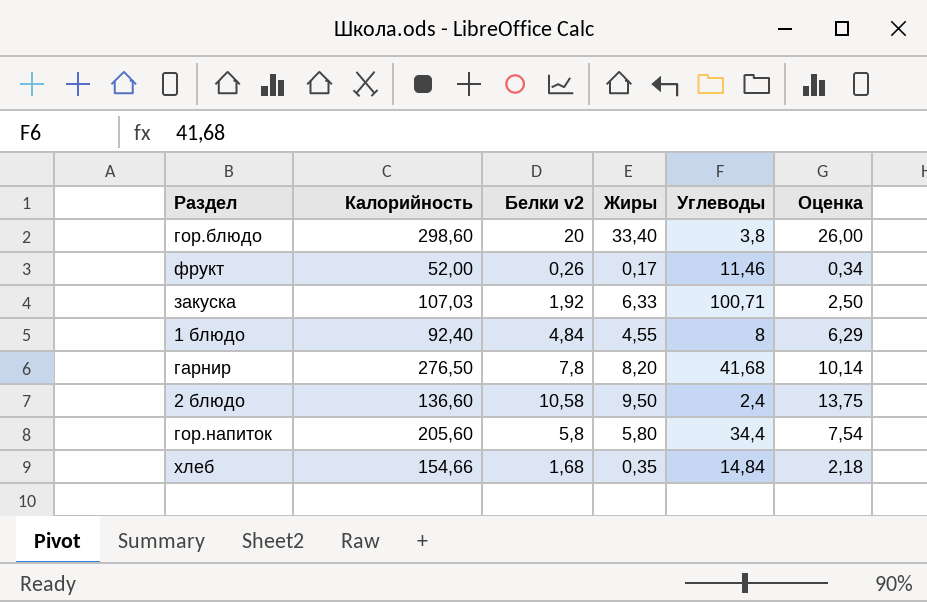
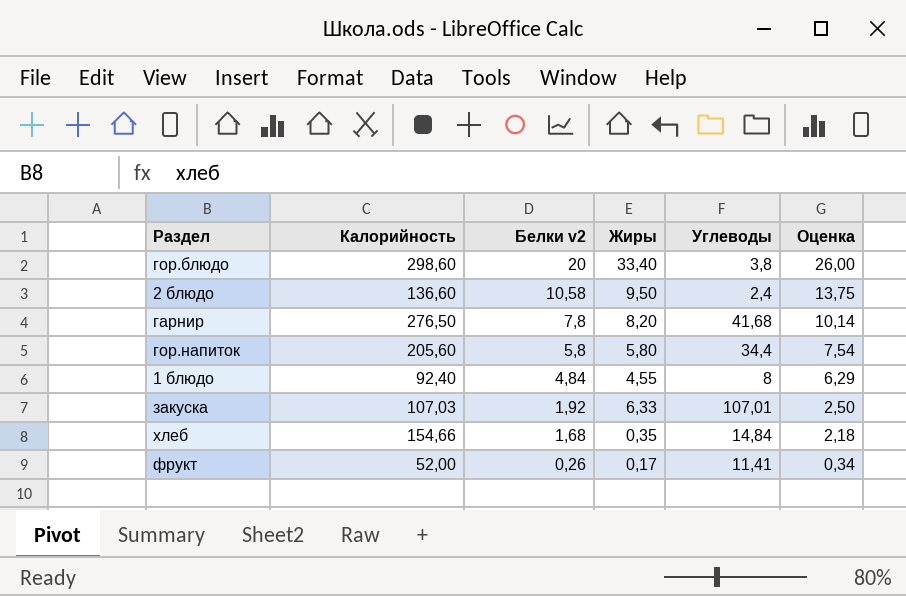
row order: none -> Белки v2 descending
закуска | Углеводы: 100,71 -> 107,01
фрукт | Углеводы: 11,46 -> 11,41

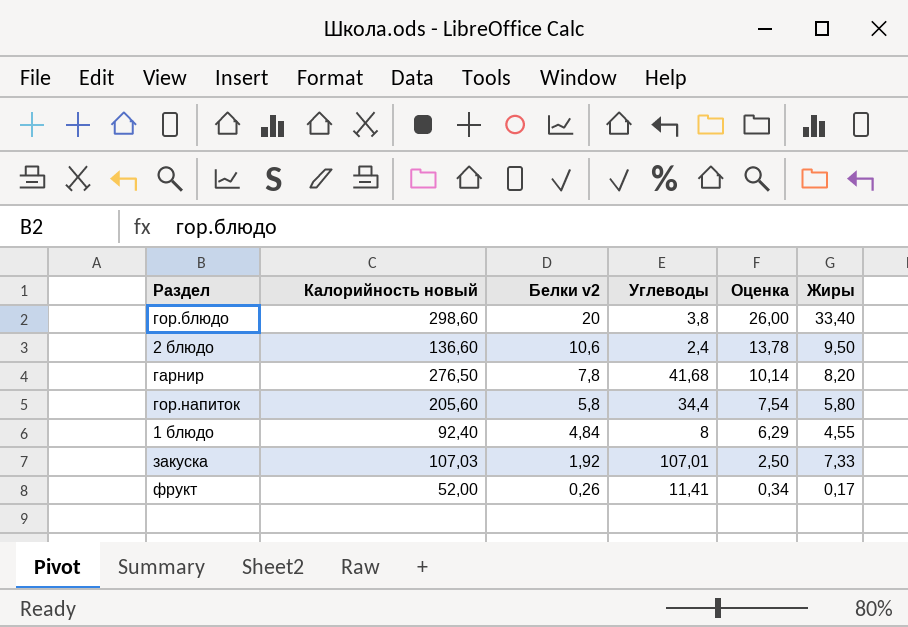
column name: Калорийность -> Калорийность новый
column Жиры | position: 4 -> 6
row хлеб: 154,66 | 1,68 | 0,35 | 14,84 | 2,18 -> none
2 блюдо | Белки v2: 10,58 -> 10,6
2 блюдо | Оценка: 13,75 -> 13,78
закуска | Жиры: 6,33 -> 7,33

